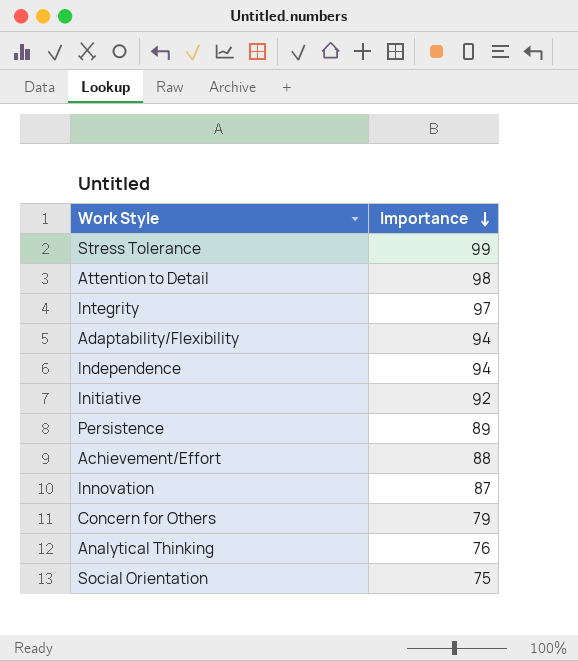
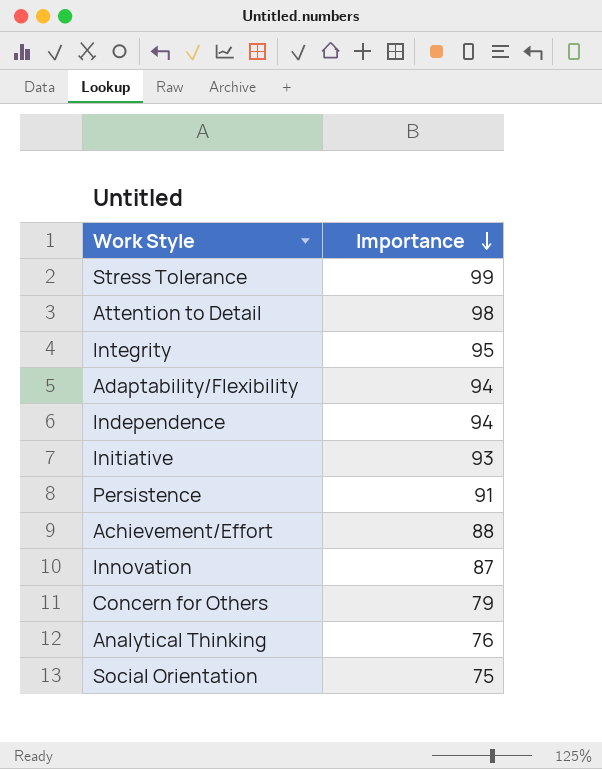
Integrity | Importance: 97 -> 95
Initiative | Importance: 92 -> 93
Persistence | Importance: 89 -> 91

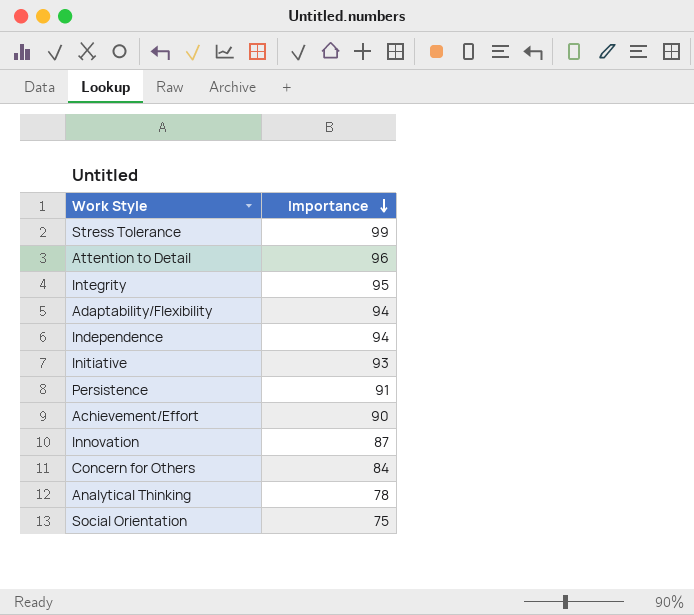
Attention to Detail | Importance: 98 -> 96
Achievement/Effort | Importance: 88 -> 90
Concern for Others | Importance: 79 -> 84
Analytical Thinking | Importance: 76 -> 78

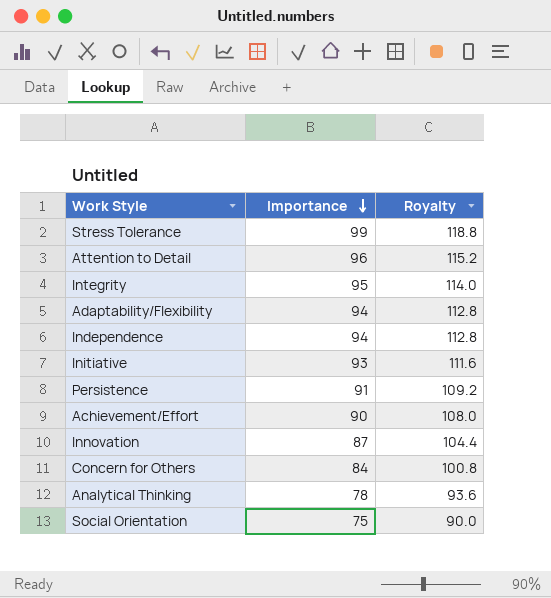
column Royalty | formula: none -> [Importance] * 1.2

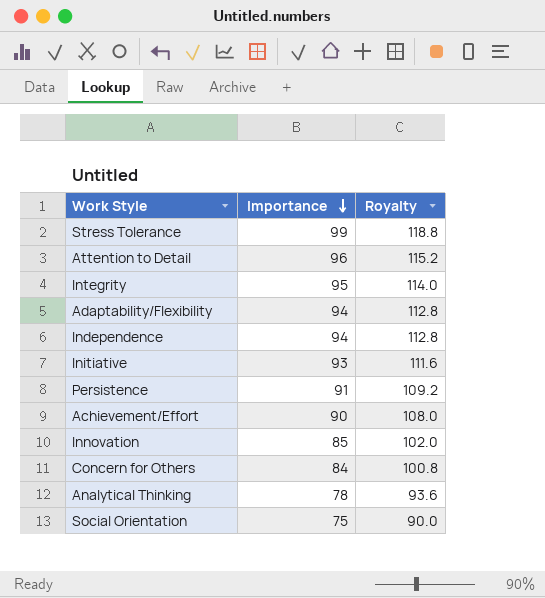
Innovation | Importance: 87 -> 85
Innovation | Royalty: 104.4 -> 102.0

